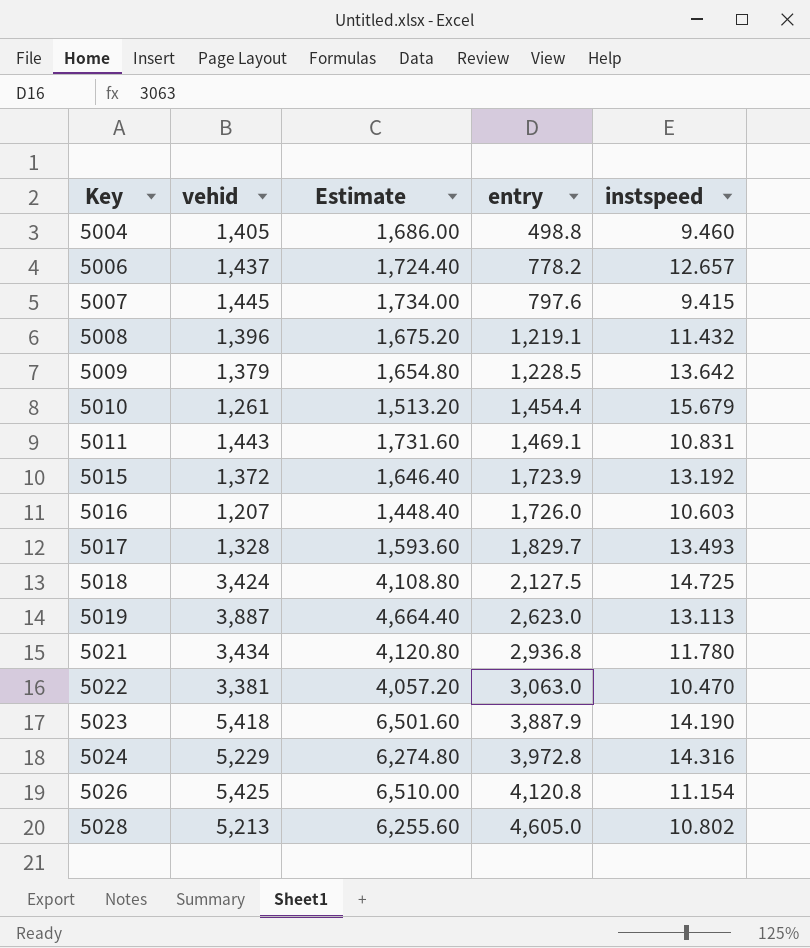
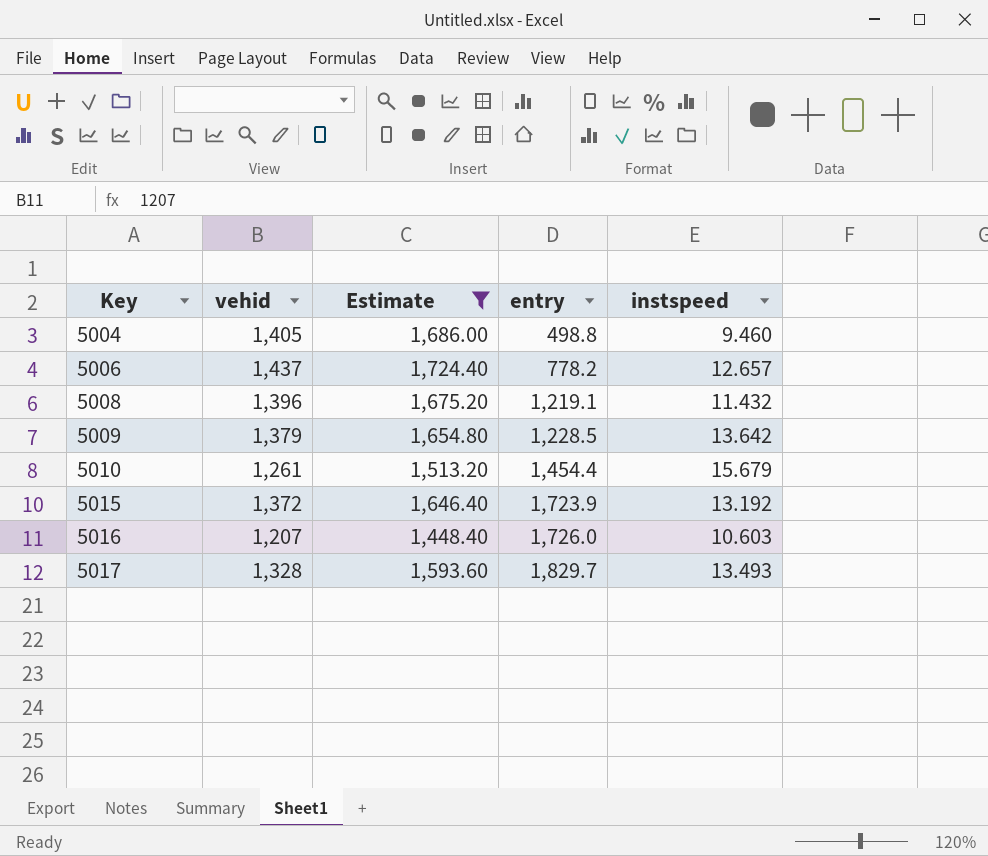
filter: none -> Estimate <= 1,724.40

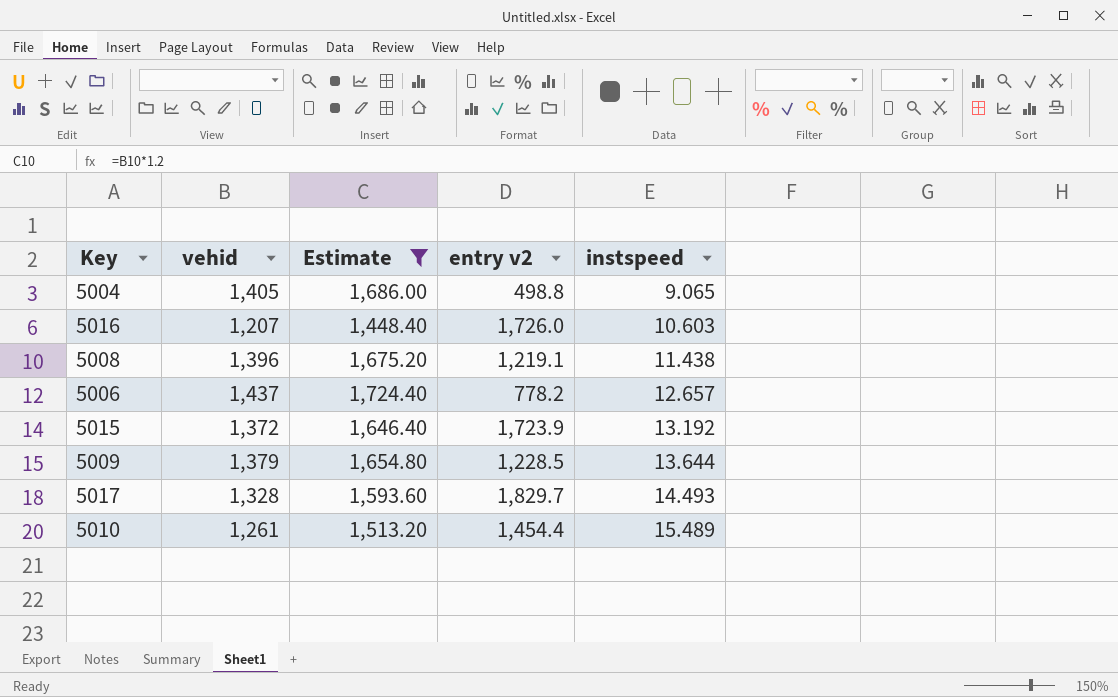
row order: Key ascending -> instspeed ascending
column name: entry -> entry v2
5004 | instspeed: 9.460 -> 9.065
5008 | instspeed: 11.432 -> 11.438
5009 | instspeed: 13.642 -> 13.644
5017 | instspeed: 13.493 -> 14.493
5010 | instspeed: 15.679 -> 15.489

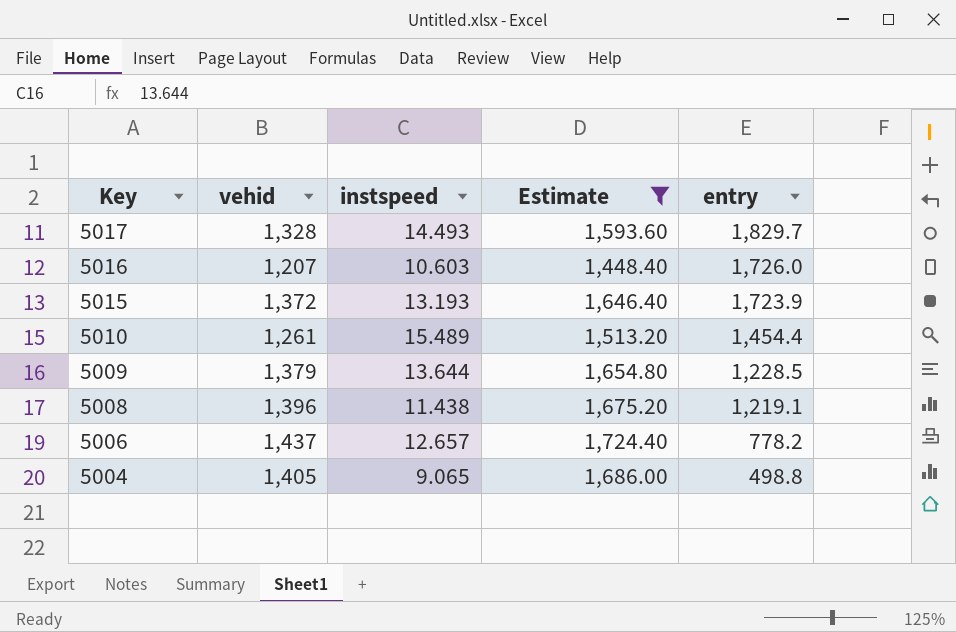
row order: instspeed ascending -> Key descending
column instspeed | position: 5 -> 3
column name: entry v2 -> entry
5015 | instspeed: 13.192 -> 13.193

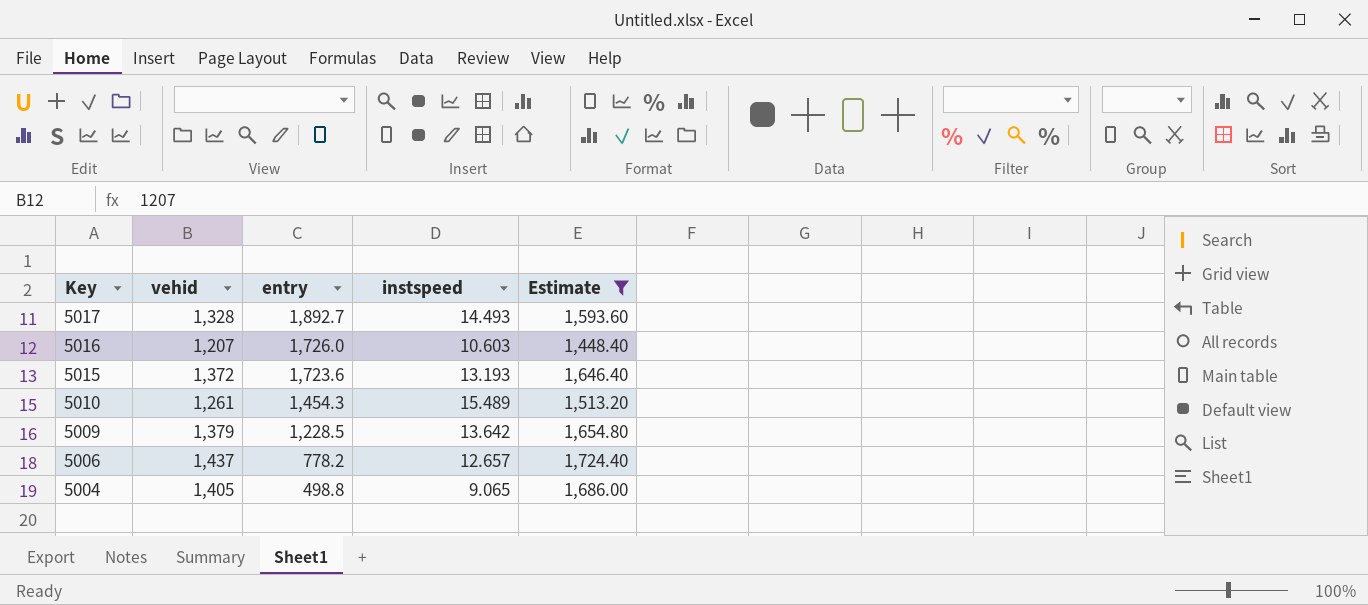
column entry | position: 5 -> 3
row 5008: 1,396 | 11.438 | 1,675.20 | 1,219.1 -> none
5017 | entry: 1,829.7 -> 1,892.7
5015 | entry: 1,723.9 -> 1,723.6
5010 | entry: 1,454.4 -> 1,454.3
5009 | instspeed: 13.644 -> 13.642

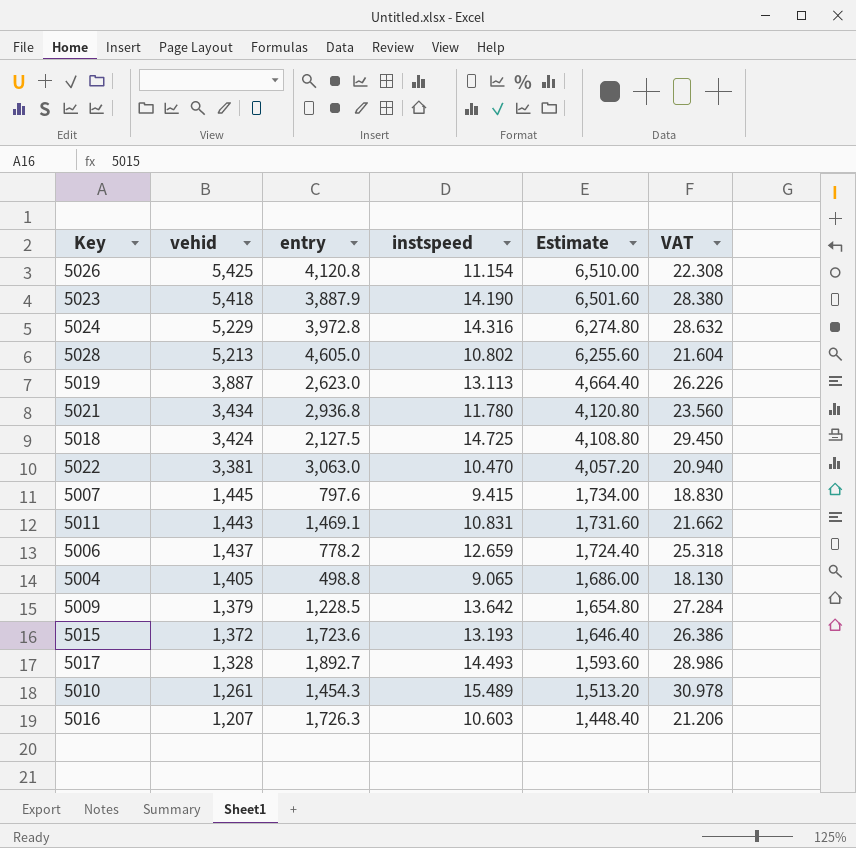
filter: Estimate <= 1,724.40 -> none
row order: Key descending -> vehid descending
column VAT | formula: none -> [instspeed] * 2
5006 | instspeed: 12.657 -> 12.659
5016 | entry: 1,726.0 -> 1,726.3

